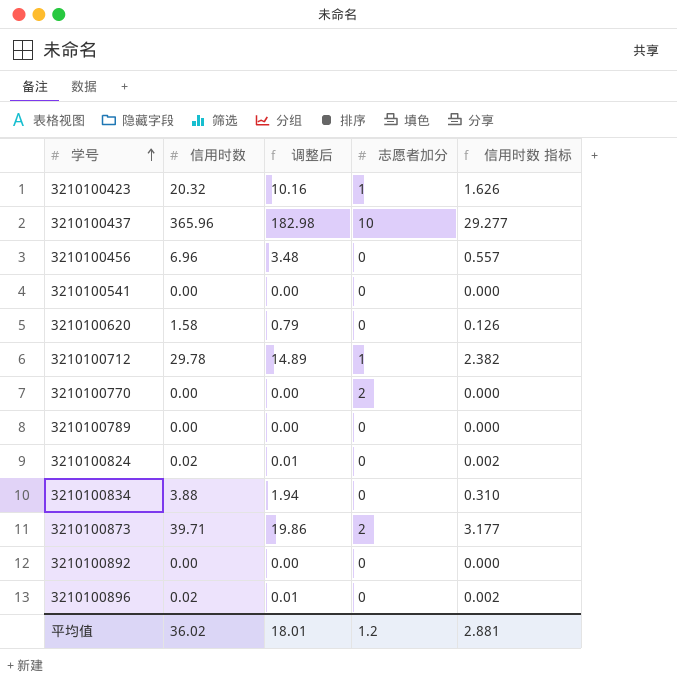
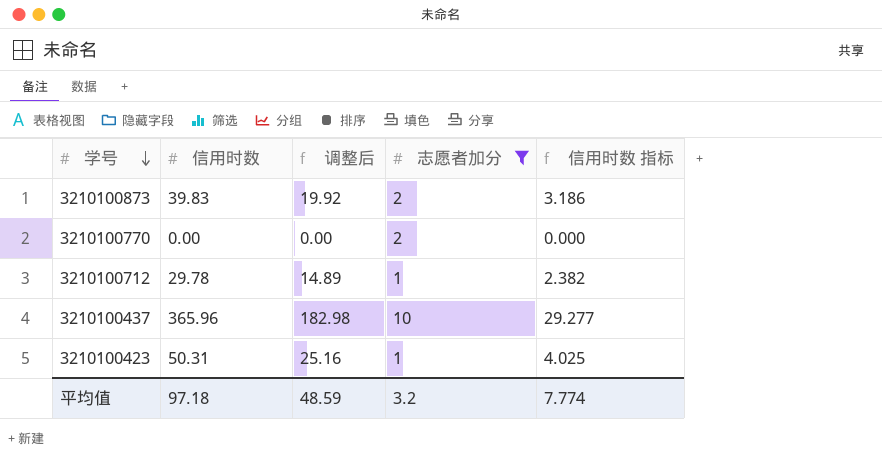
filter: none -> 志愿者加分 != 0
row order: 学号 ascending -> 学号 descending
3210100873 | 信用时数: 39.71 -> 39.83
3210100873 | 调整后: 19.86 -> 19.92
3210100873 | 信用时数 指标: 3.177 -> 3.186
3210100423 | 信用时数: 20.32 -> 50.31
3210100423 | 调整后: 10.16 -> 25.16
3210100423 | 信用时数 指标: 1.626 -> 4.025
平均值 | 信用时数: 36.02 -> 97.18
平均值 | 调整后: 18.01 -> 48.59
平均值 | 志愿者加分: 1.2 -> 3.2
平均值 | 信用时数 指标: 2.881 -> 7.774

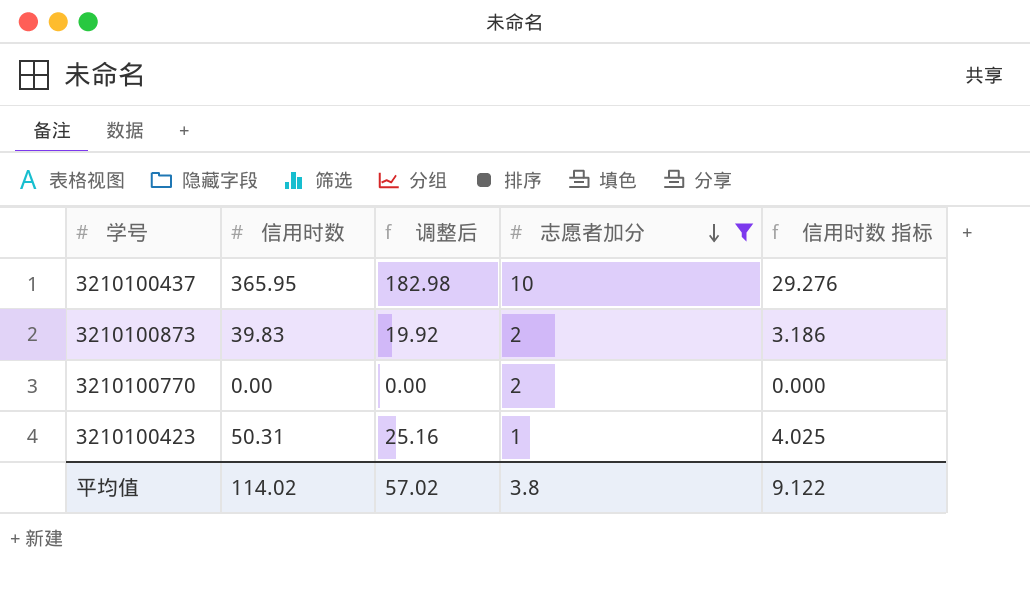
row order: 学号 descending -> 志愿者加分 descending
row 3210100712: 29.78 | 14.89 | 1 | 2.382 -> none
3210100437 | 信用时数: 365.96 -> 365.95
3210100437 | 信用时数 指标: 29.277 -> 29.276
平均值 | 信用时数: 97.18 -> 114.02
平均值 | 调整后: 48.59 -> 57.02
平均值 | 志愿者加分: 3.2 -> 3.8
平均值 | 信用时数 指标: 7.774 -> 9.122

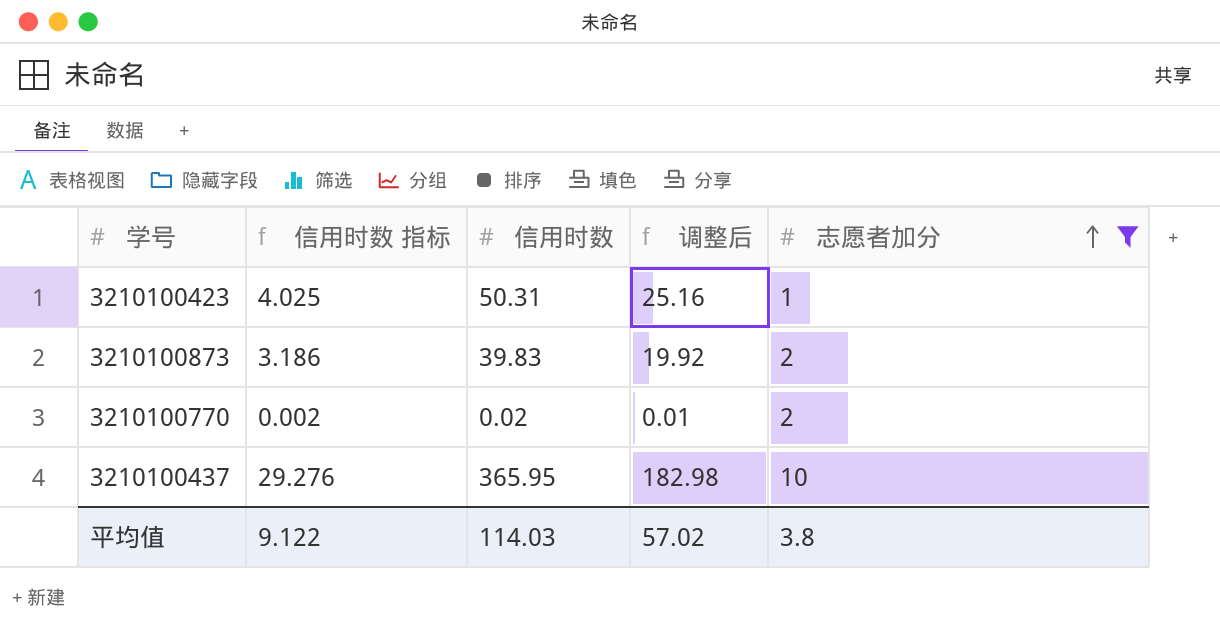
row order: 志愿者加分 descending -> 志愿者加分 ascending
column 信用时数 指标 | position: 5 -> 2
3210100770 | 信用时数 指标: 0.000 -> 0.002
3210100770 | 信用时数: 0.00 -> 0.02
3210100770 | 调整后: 0.00 -> 0.01
平均值 | 信用时数: 114.02 -> 114.03

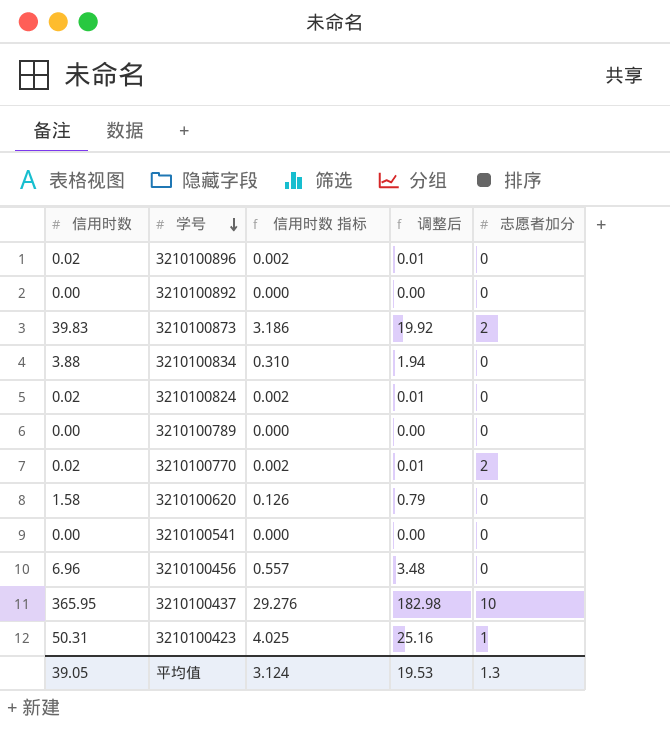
filter: 志愿者加分 != 0 -> none
row order: 志愿者加分 ascending -> 学号 descending
column 信用时数 | position: 3 -> 1
平均值 | 信用时数: 114.03 -> 39.05
平均值 | 信用时数 指标: 9.122 -> 3.124
平均值 | 调整后: 57.02 -> 19.53
平均值 | 志愿者加分: 3.8 -> 1.3

